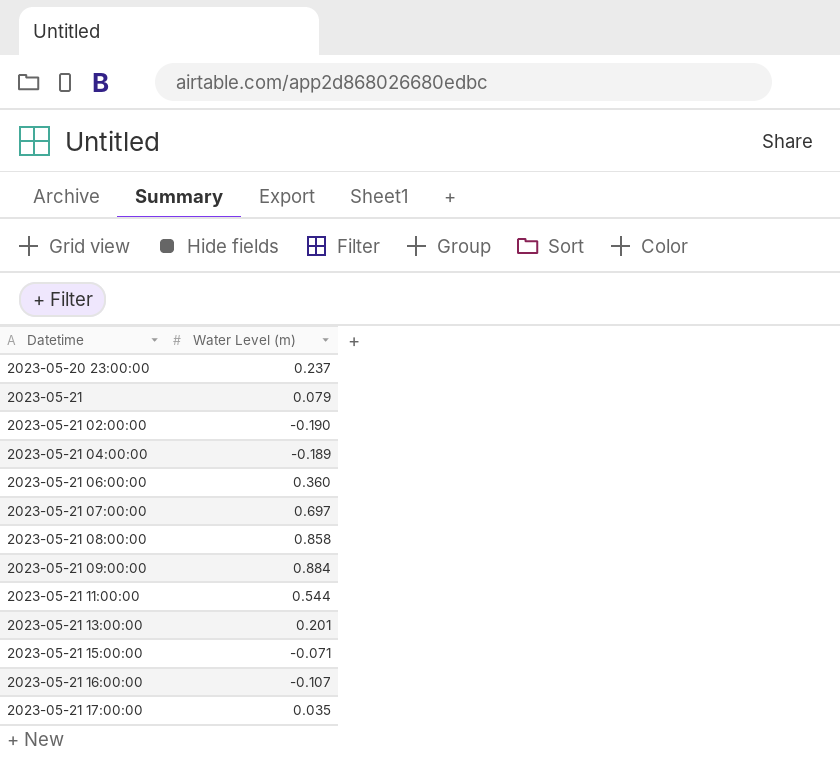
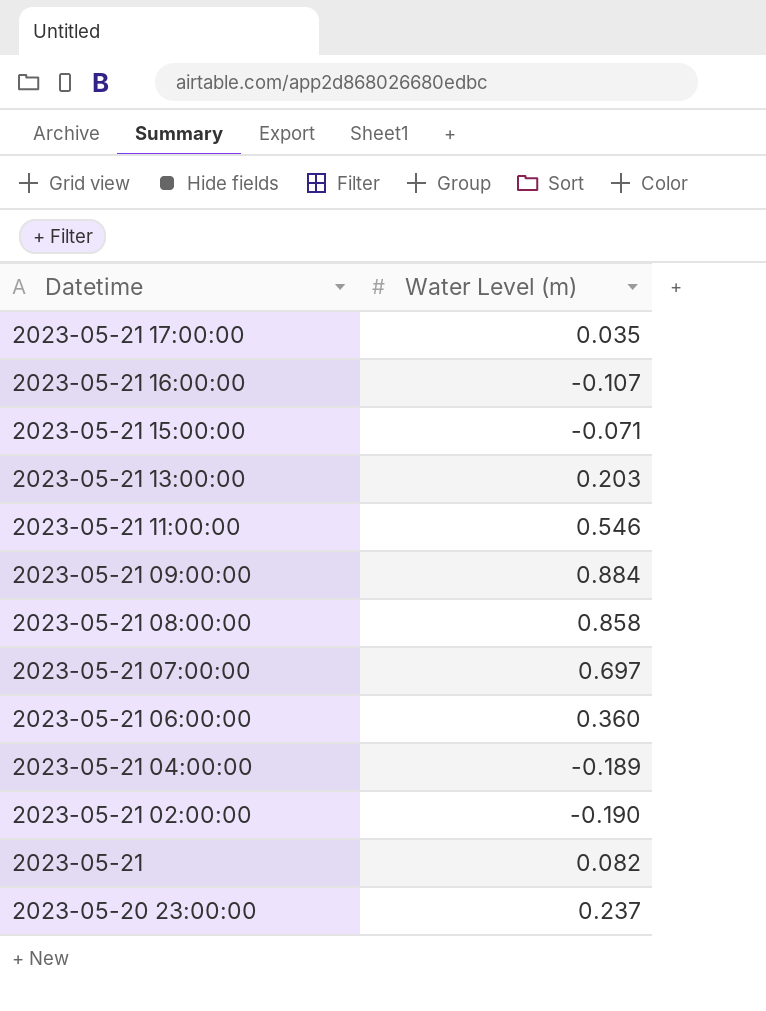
row order: Datetime ascending -> Datetime descending
2023-05-21 13:00:00 | Water Level (m): 0.201 -> 0.203
2023-05-21 11:00:00 | Water Level (m): 0.544 -> 0.546
2023-05-21 | Water Level (m): 0.079 -> 0.082

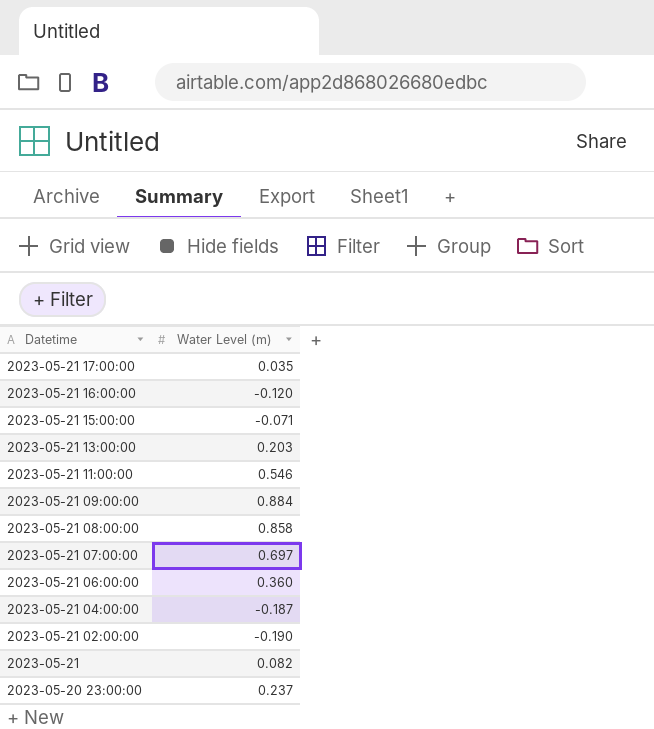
2023-05-21 16:00:00 | Water Level (m): -0.107 -> -0.120
2023-05-21 04:00:00 | Water Level (m): -0.189 -> -0.187

